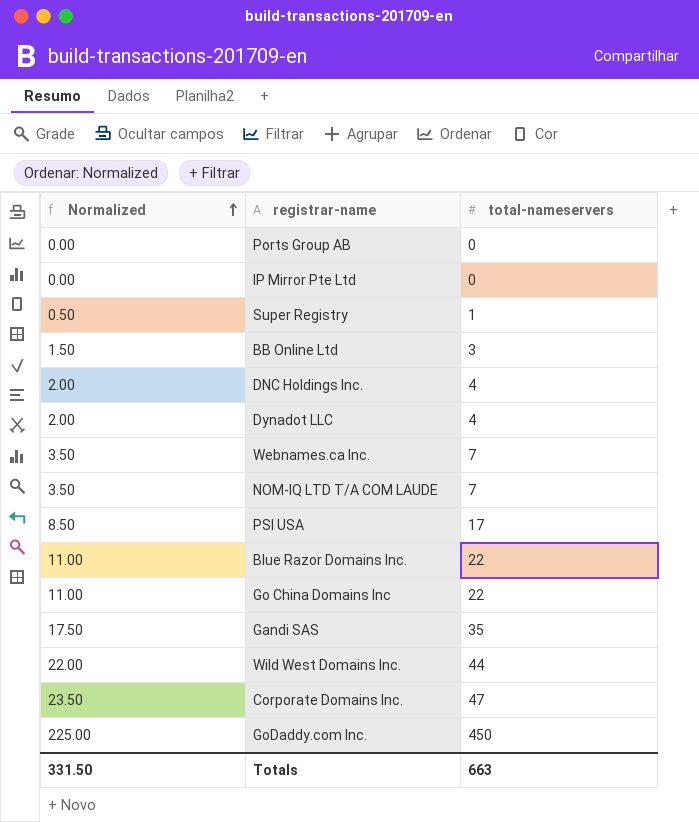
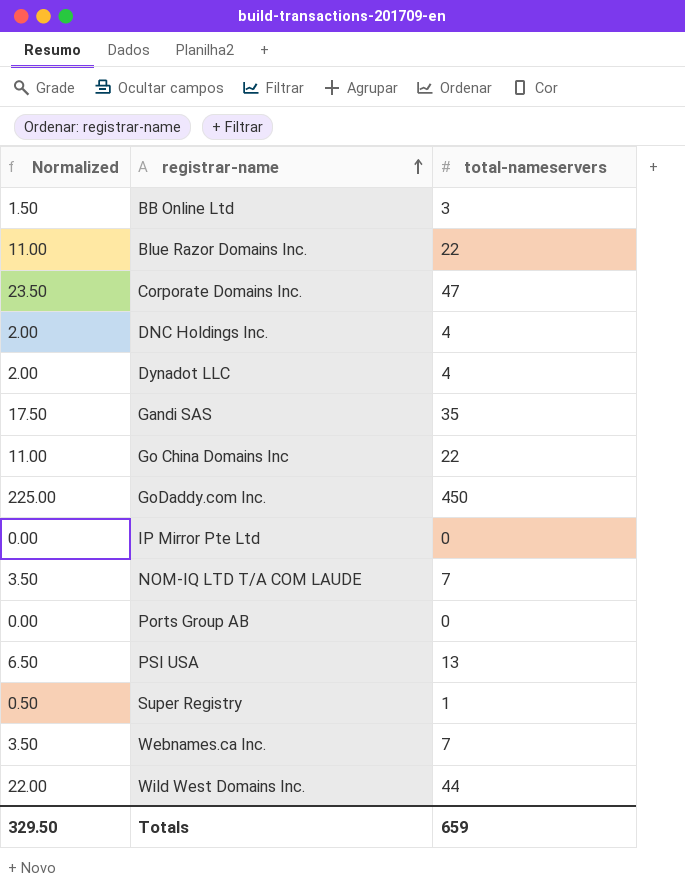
row order: Normalized ascending -> registrar-name ascending
PSI USA | Normalized: 8.50 -> 6.50
PSI USA | total-nameservers: 17 -> 13
Totals | Normalized: 331.50 -> 329.50
Totals | total-nameservers: 663 -> 659

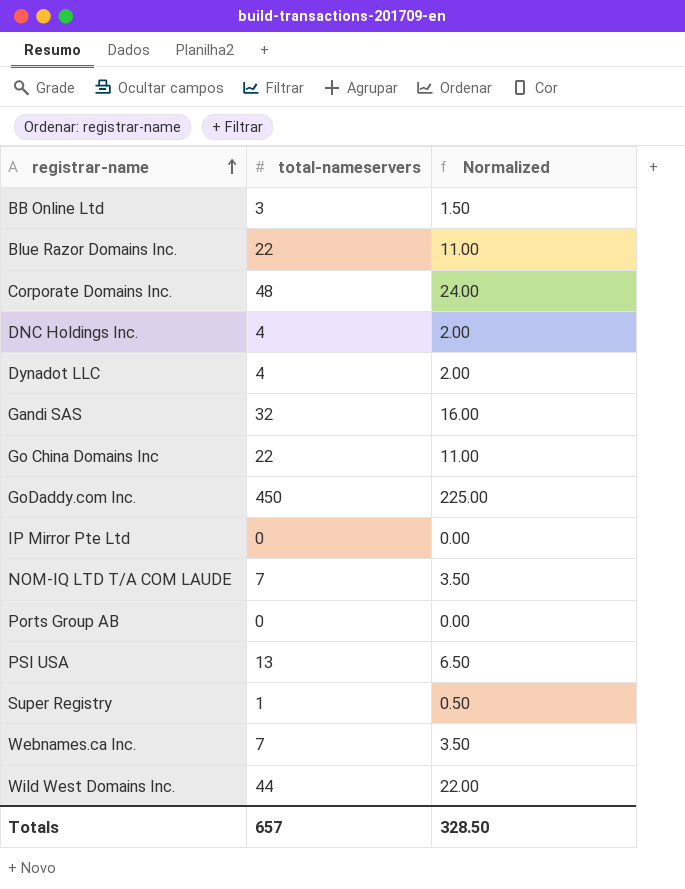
column Normalized | position: 1 -> 3
Corporate Domains Inc. | total-nameservers: 47 -> 48
Corporate Domains Inc. | Normalized: 23.50 -> 24.00
Gandi SAS | total-nameservers: 35 -> 32
Gandi SAS | Normalized: 17.50 -> 16.00
Totals | total-nameservers: 659 -> 657
Totals | Normalized: 329.50 -> 328.50

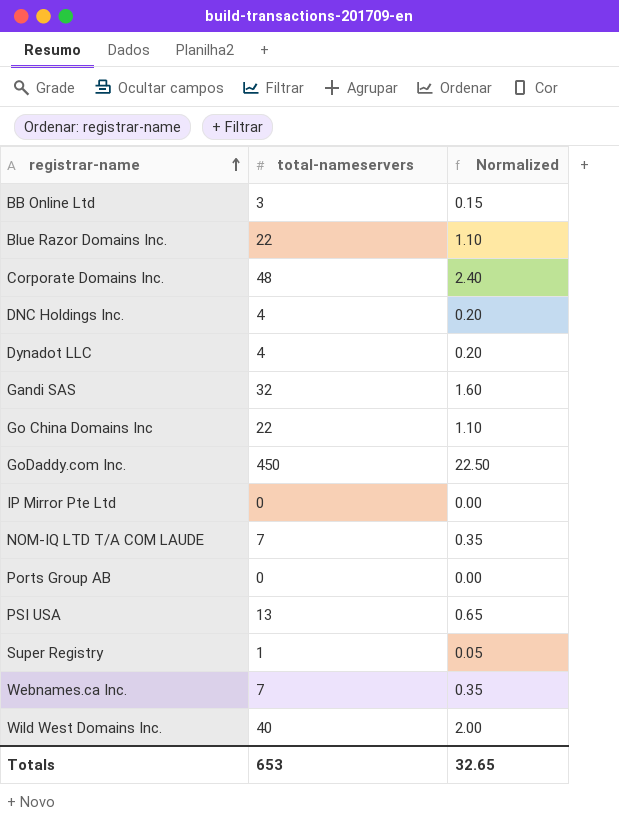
column Normalized | formula: [total-nameservers] * 0.5 -> [total-nameservers] * 0.05
Wild West Domains Inc. | total-nameservers: 44 -> 40
Totals | total-nameservers: 657 -> 653
Totals | Normalized: 328.50 -> 32.65

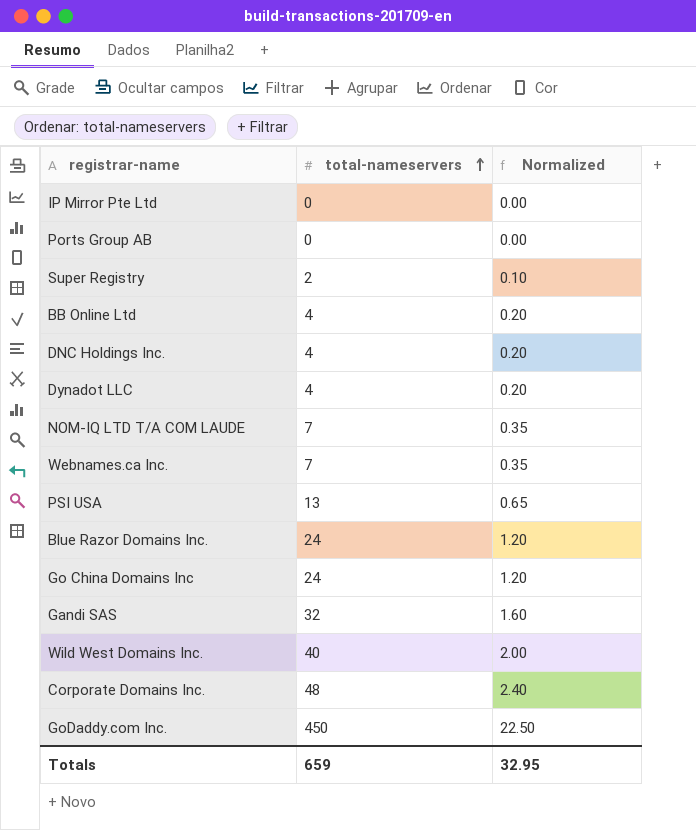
row order: registrar-name ascending -> total-nameservers ascending
Super Registry | total-nameservers: 1 -> 2
Super Registry | Normalized: 0.05 -> 0.10
BB Online Ltd | total-nameservers: 3 -> 4
BB Online Ltd | Normalized: 0.15 -> 0.20
Blue Razor Domains Inc. | total-nameservers: 22 -> 24
Blue Razor Domains Inc. | Normalized: 1.10 -> 1.20
Go China Domains Inc | total-nameservers: 22 -> 24
Go China Domains Inc | Normalized: 1.10 -> 1.20
Totals | total-nameservers: 653 -> 659
Totals | Normalized: 32.65 -> 32.95

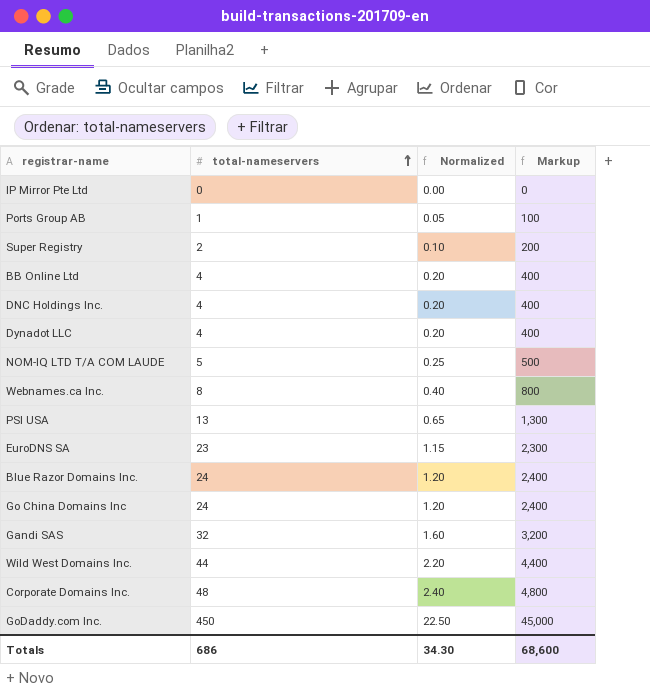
column Markup | formula: none -> [total-nameservers] * 100
Ports Group AB | total-nameservers: 0 -> 1
Ports Group AB | Normalized: 0.00 -> 0.05
NOM-IQ LTD T/A COM LAUDE | total-nameservers: 7 -> 5
NOM-IQ LTD T/A COM LAUDE | Normalized: 0.35 -> 0.25
Webnames.ca Inc. | total-nameservers: 7 -> 8
Webnames.ca Inc. | Normalized: 0.35 -> 0.40
row EuroDNS SA: none -> 23 | 1.15 | 2,300
Wild West Domains Inc. | total-nameservers: 40 -> 44
Wild West Domains Inc. | Normalized: 2.00 -> 2.20
Totals | total-nameservers: 659 -> 686
Totals | Normalized: 32.95 -> 34.30

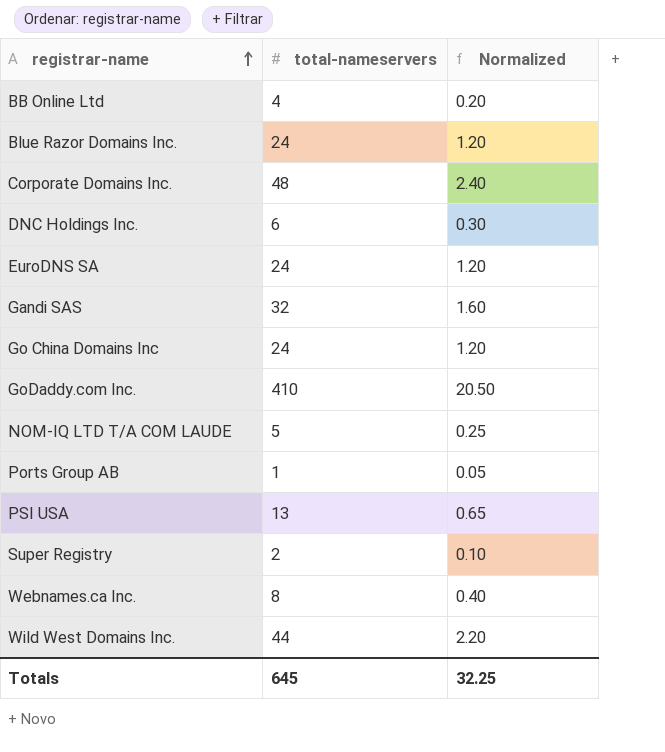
row order: total-nameservers ascending -> registrar-name ascending
column Markup | formula: [total-nameservers] * 100 -> none
row IP Mirror Pte Ltd: 0 | 0.00 | 0 -> none
row Dynadot LLC: 4 | 0.20 | 400 -> none
DNC Holdings Inc. | total-nameservers: 4 -> 6
DNC Holdings Inc. | Normalized: 0.20 -> 0.30
EuroDNS SA | total-nameservers: 23 -> 24
EuroDNS SA | Normalized: 1.15 -> 1.20
GoDaddy.com Inc. | total-nameservers: 450 -> 410
GoDaddy.com Inc. | Normalized: 22.50 -> 20.50
Totals | total-nameservers: 686 -> 645
Totals | Normalized: 34.30 -> 32.25

